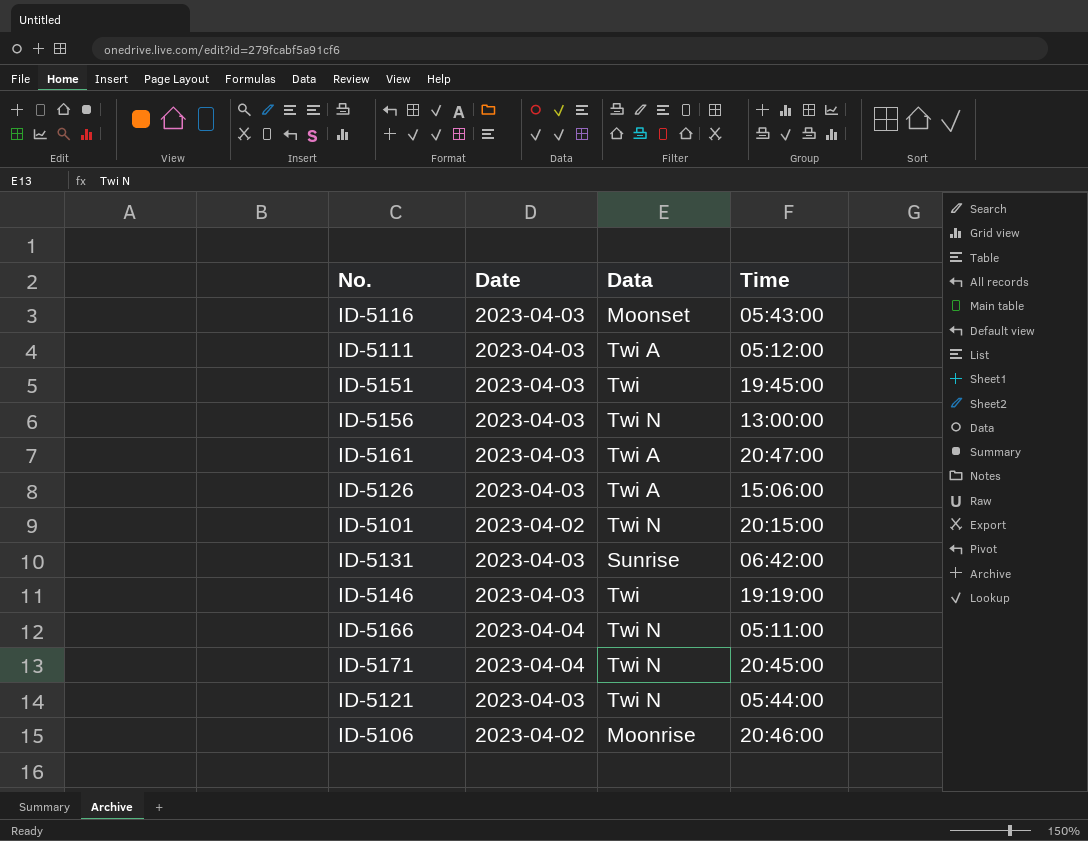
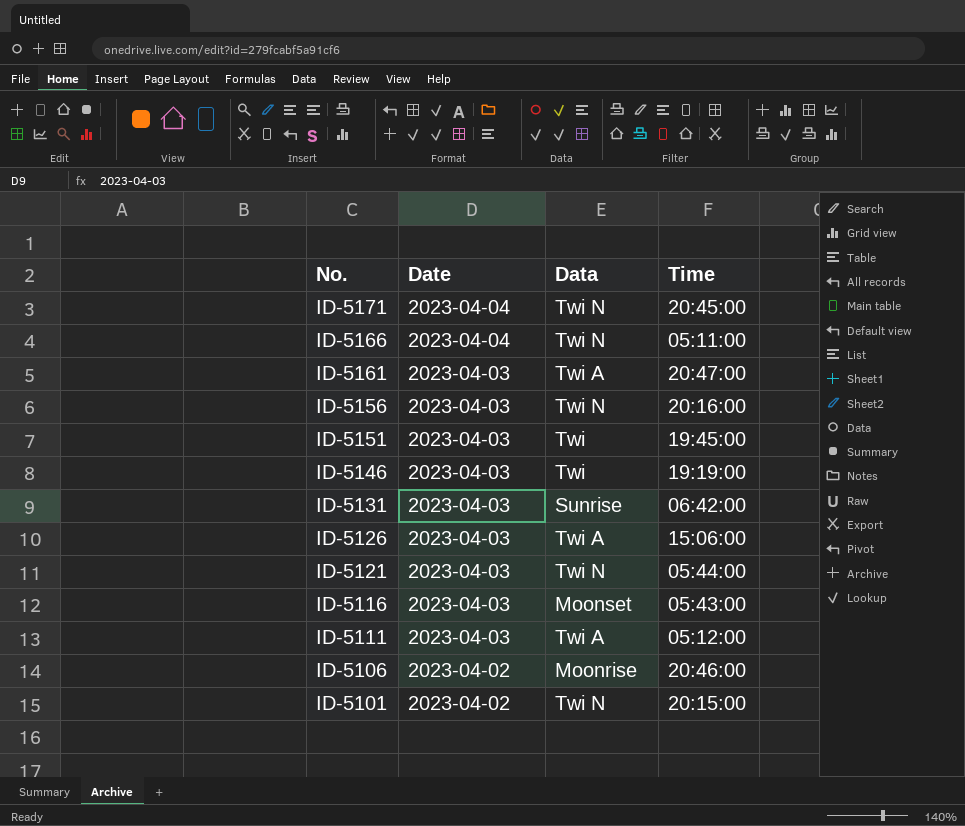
row order: none -> No. descending
ID-5156 | Time: 13:00:00 -> 20:16:00

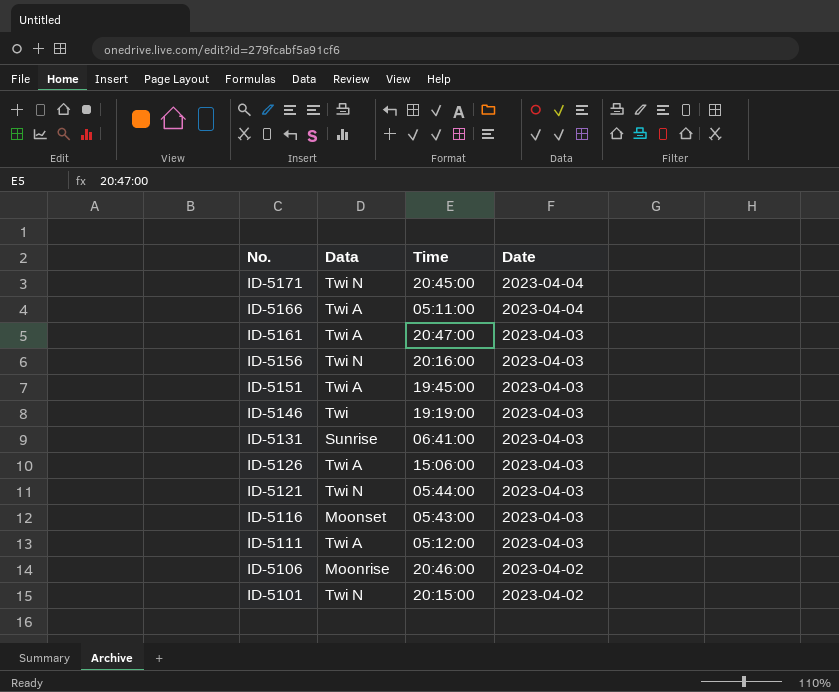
column Date | position: 2 -> 4
ID-5166 | Data: Twi N -> Twi A
ID-5151 | Data: Twi -> Twi A
ID-5131 | Time: 06:42:00 -> 06:41:00

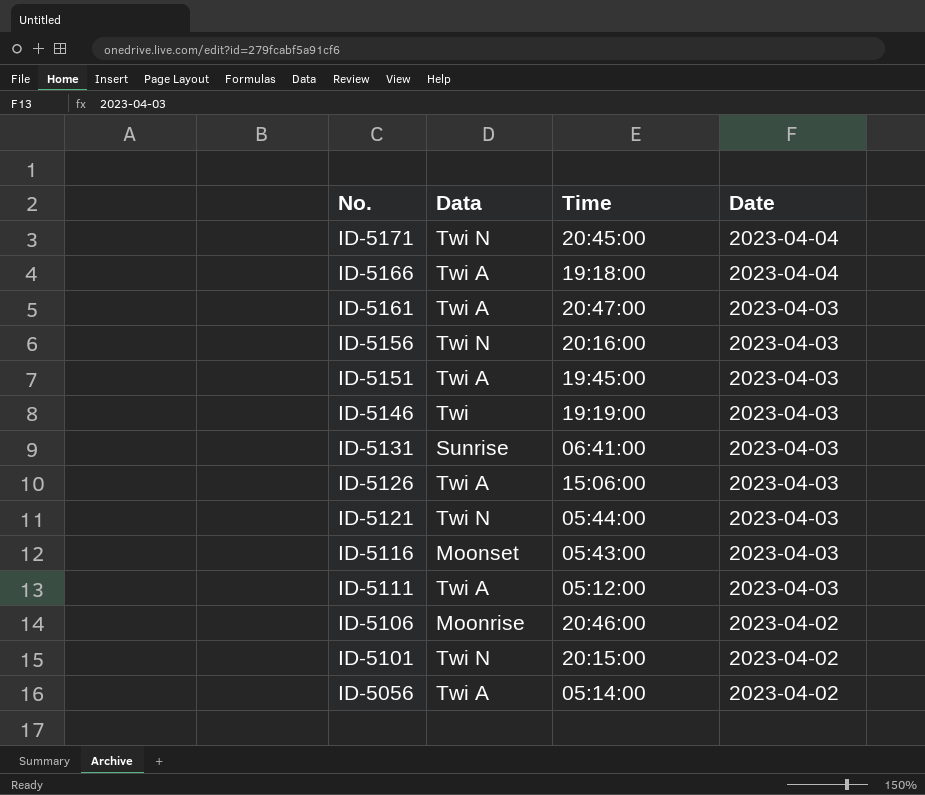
ID-5166 | Time: 05:11:00 -> 19:18:00
row ID-5056: none -> Twi A | 05:14:00 | 2023-04-02

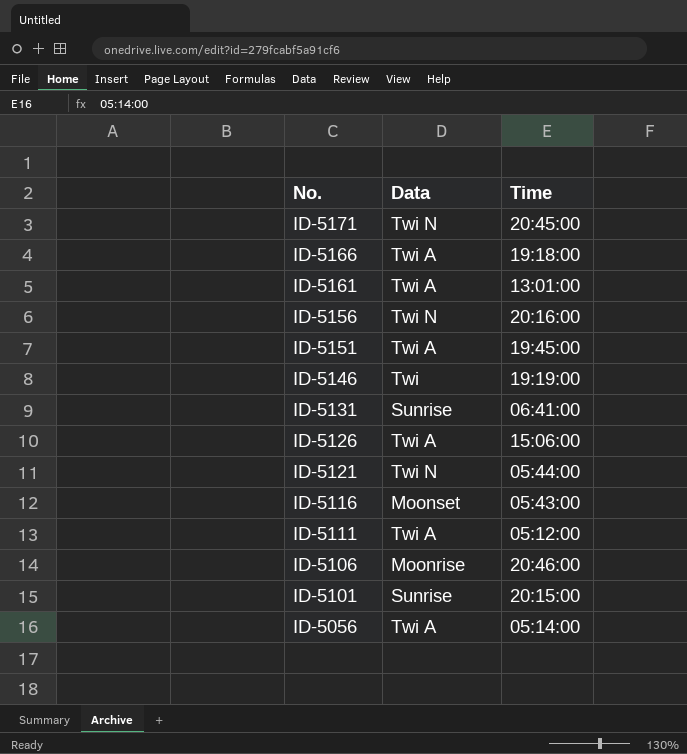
column Date | position: 4 -> none
ID-5161 | Time: 20:47:00 -> 13:01:00
ID-5101 | Data: Twi N -> Sunrise

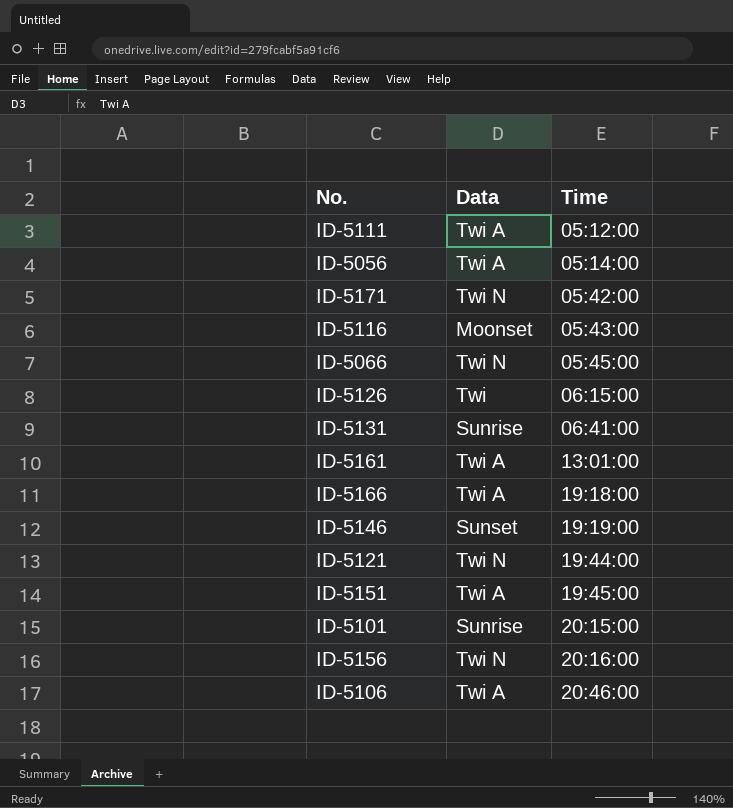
row order: No. descending -> Time ascending
ID-5171 | Time: 20:45:00 -> 05:42:00
row ID-5066: none -> Twi N | 05:45:00
ID-5126 | Data: Twi A -> Twi
ID-5126 | Time: 15:06:00 -> 06:15:00
ID-5146 | Data: Twi -> Sunset
ID-5121 | Time: 05:44:00 -> 19:44:00
ID-5106 | Data: Moonrise -> Twi A

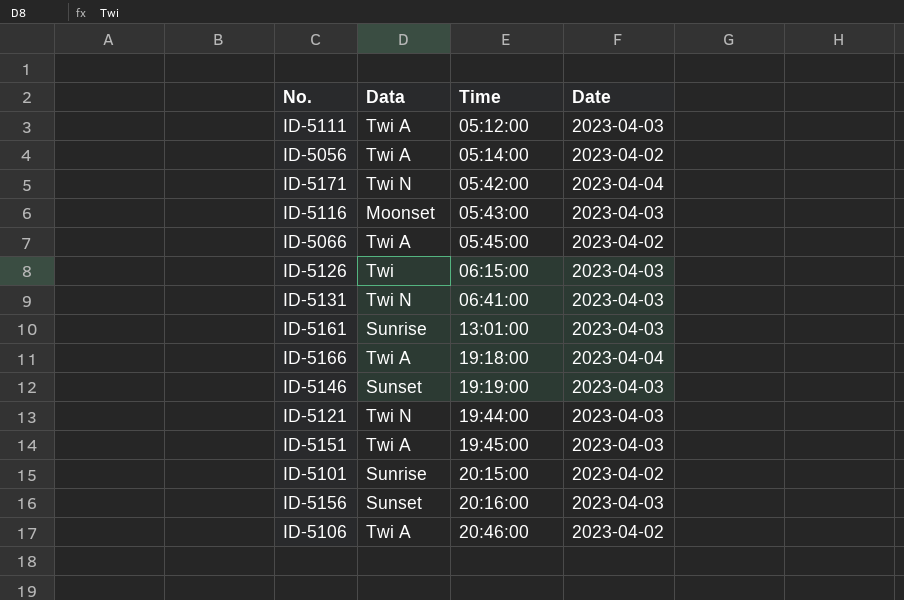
column Date | position: none -> 4
ID-5066 | Data: Twi N -> Twi A
ID-5131 | Data: Sunrise -> Twi N
ID-5161 | Data: Twi A -> Sunrise
ID-5156 | Data: Twi N -> Sunset

